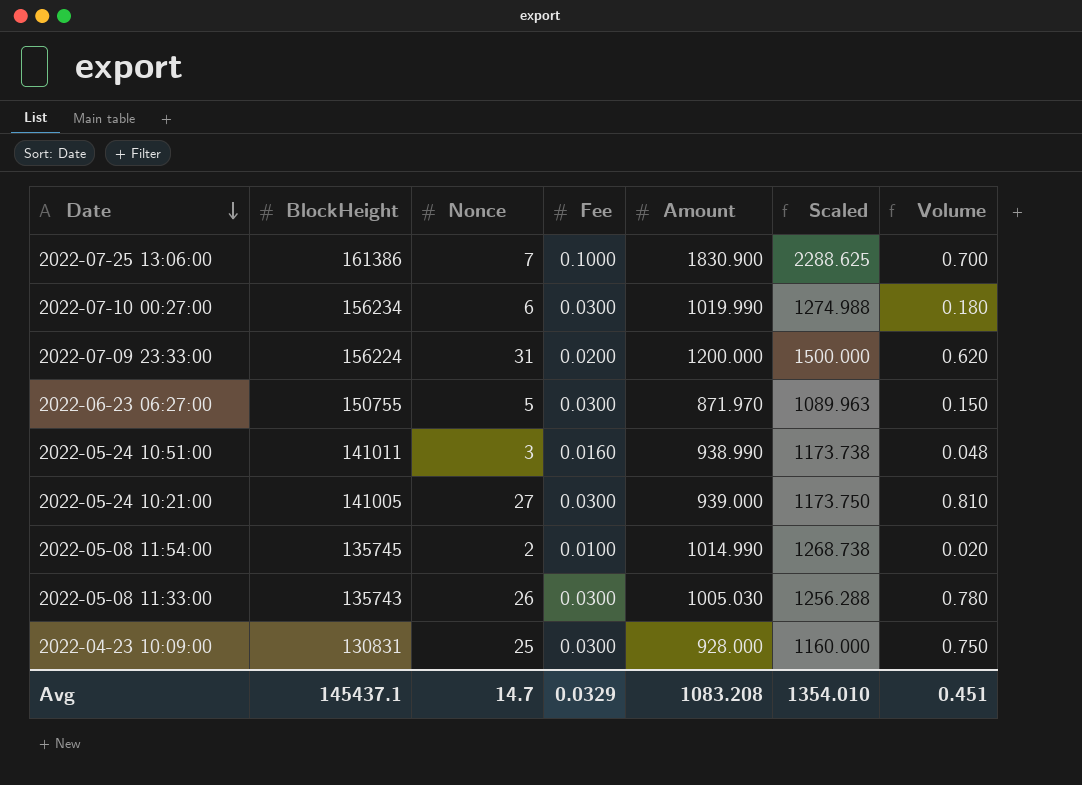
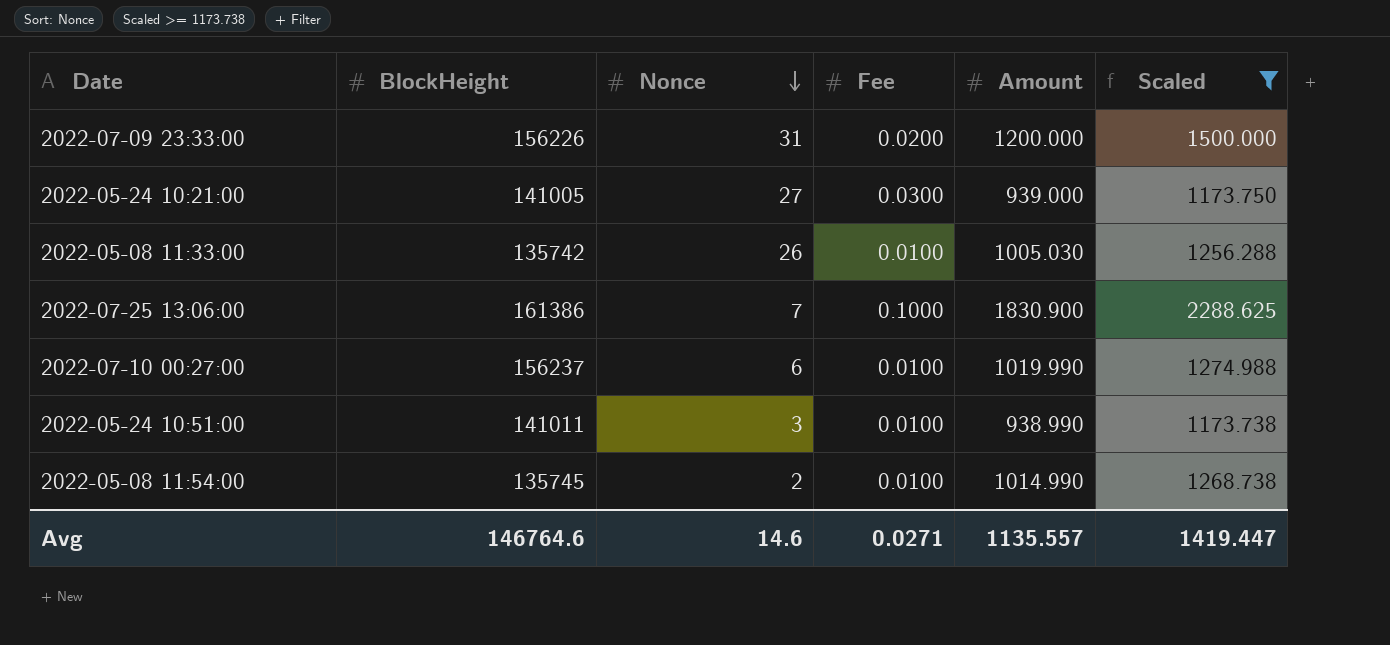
filter: none -> Scaled >= 1173.738
row order: Date descending -> Nonce descending
column Volume | formula: [Nonce] * [Fee] -> none
2022-07-09 23:33:00 | BlockHeight: 156224 -> 156226
2022-05-08 11:33:00 | BlockHeight: 135743 -> 135742
2022-05-08 11:33:00 | Fee: 0.0300 -> 0.0100
2022-07-10 00:27:00 | BlockHeight: 156234 -> 156237
2022-07-10 00:27:00 | Fee: 0.0300 -> 0.0100
2022-05-24 10:51:00 | Fee: 0.0160 -> 0.0100
Avg | BlockHeight: 145437.1 -> 146764.6
Avg | Nonce: 14.7 -> 14.6
Avg | Fee: 0.0329 -> 0.0271
Avg | Amount: 1083.208 -> 1135.557
Avg | Scaled: 1354.010 -> 1419.447

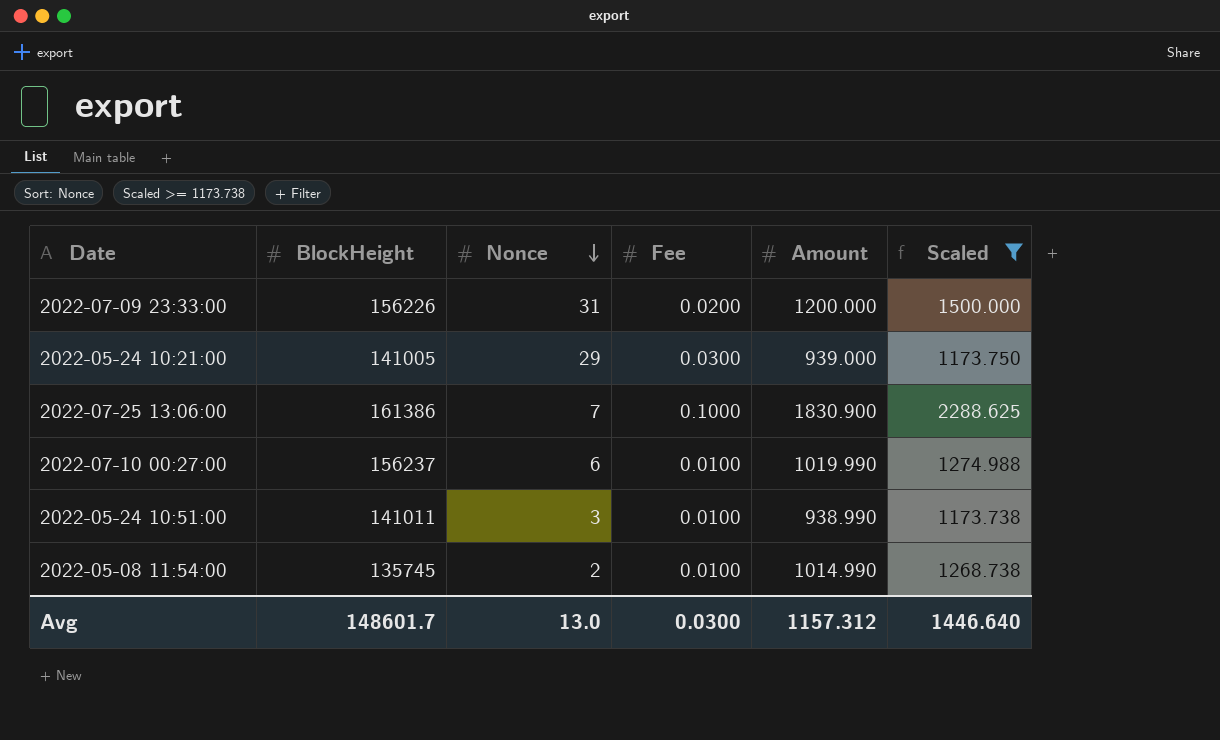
row 2022-05-08 11:33:00: 135742 | 26 | 0.0100 | 1005.030 | 1256.288 -> none
2022-05-24 10:21:00 | Nonce: 27 -> 29
Avg | BlockHeight: 146764.6 -> 148601.7
Avg | Nonce: 14.6 -> 13.0
Avg | Fee: 0.0271 -> 0.0300
Avg | Amount: 1135.557 -> 1157.312
Avg | Scaled: 1419.447 -> 1446.640

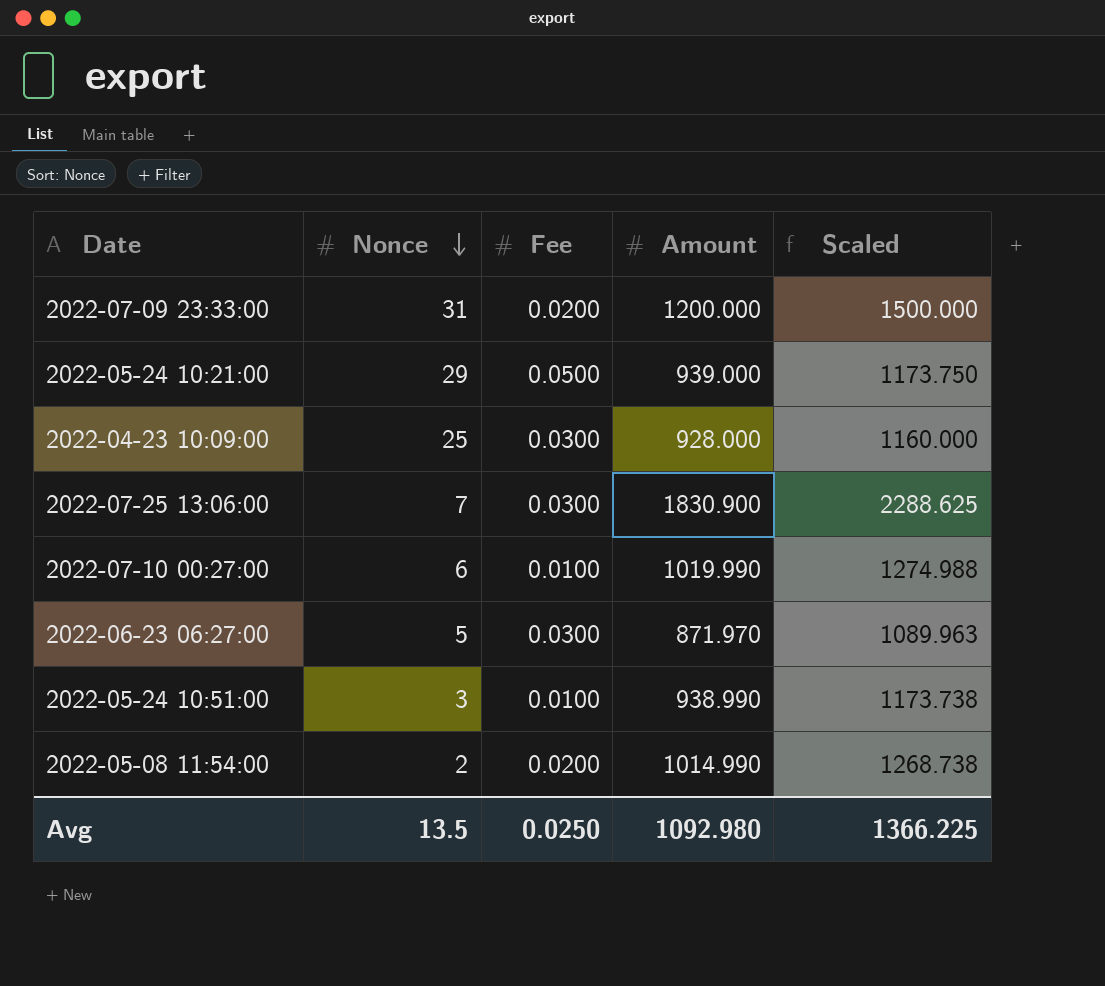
filter: Scaled >= 1173.738 -> none
column BlockHeight | position: 2 -> none
2022-05-24 10:21:00 | Fee: 0.0300 -> 0.0500
2022-07-25 13:06:00 | Fee: 0.1000 -> 0.0300
2022-05-08 11:54:00 | Fee: 0.0100 -> 0.0200
Avg | Nonce: 13.0 -> 13.5
Avg | Fee: 0.0300 -> 0.0250
Avg | Amount: 1157.312 -> 1092.980
Avg | Scaled: 1446.640 -> 1366.225

